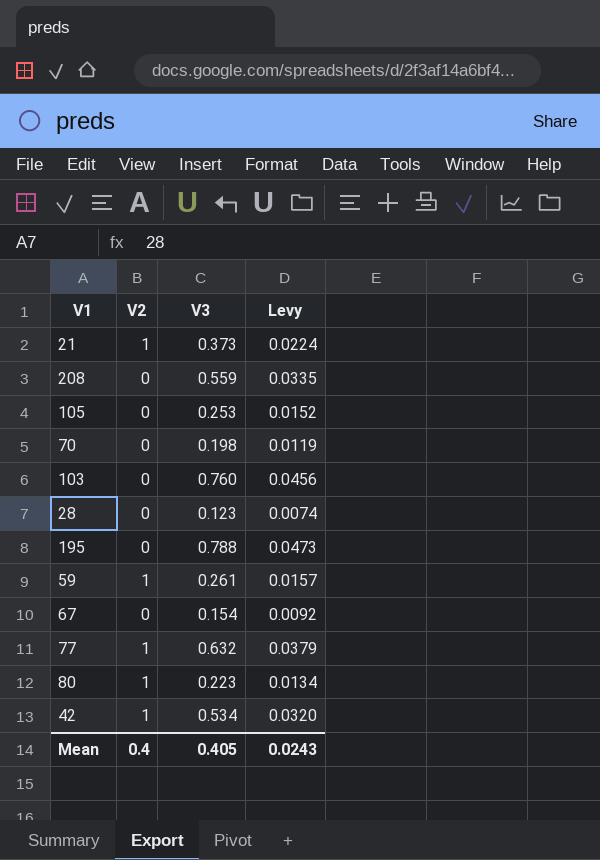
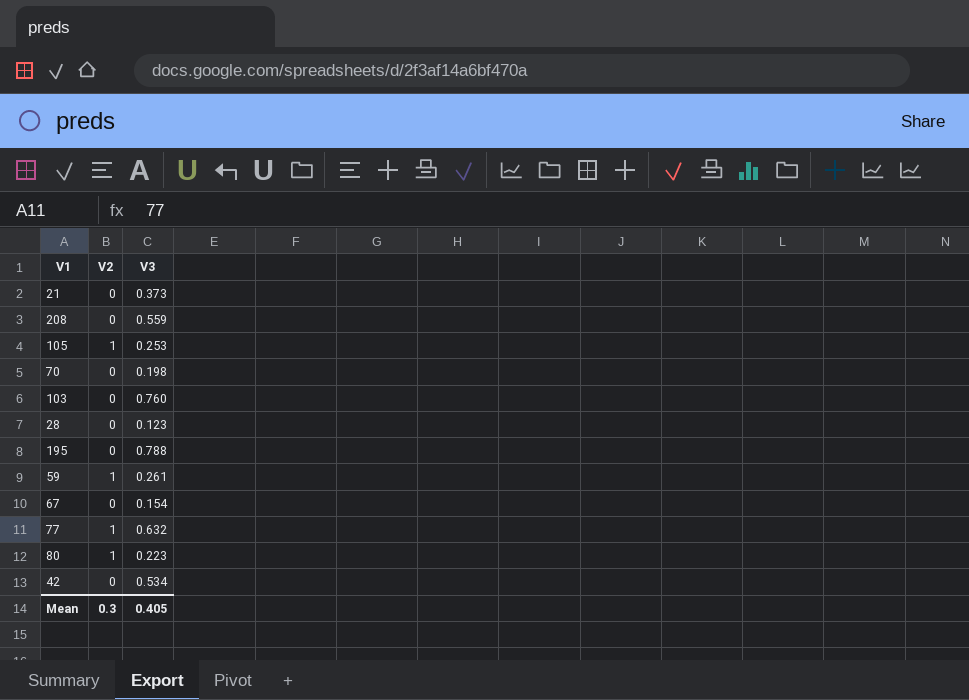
column Levy | formula: [V3] * 0.06 -> none
21 | V2: 1 -> 0
105 | V2: 0 -> 1
42 | V2: 1 -> 0
Mean | V2: 0.4 -> 0.3

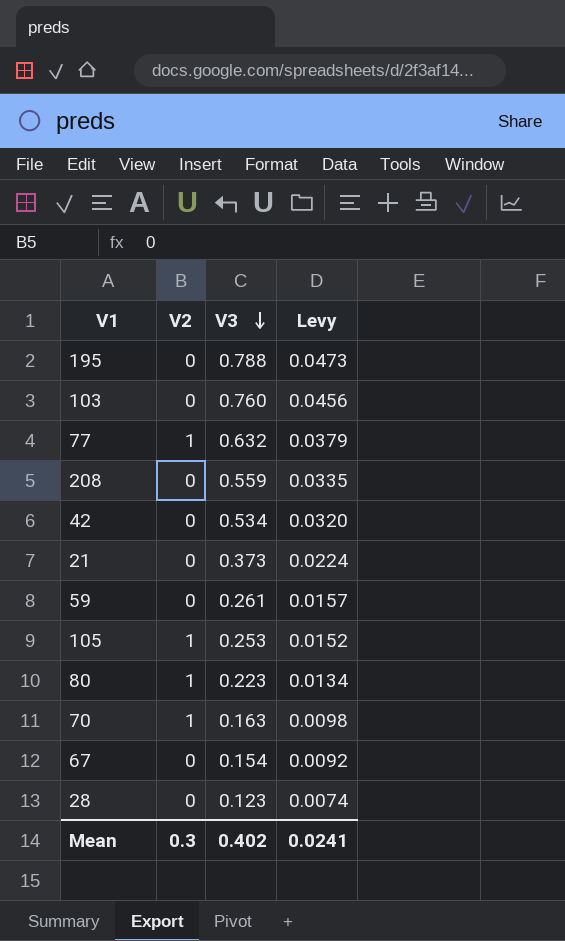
row order: none -> V3 descending
column Levy | formula: none -> [V3] * 0.06
59 | V2: 1 -> 0
70 | V2: 0 -> 1
70 | V3: 0.198 -> 0.163
Mean | V3: 0.405 -> 0.402

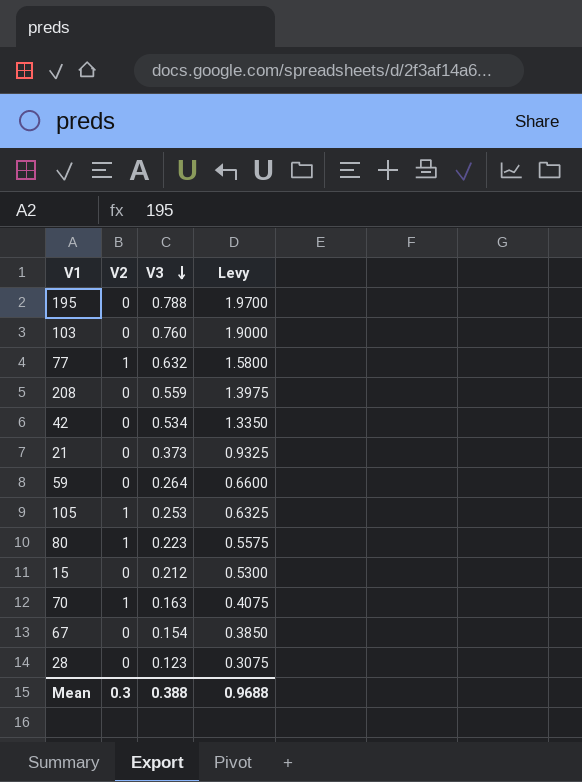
column Levy | formula: [V3] * 0.06 -> [V3] * 2.5
59 | V3: 0.261 -> 0.264
row 15: none -> 0 | 0.212 | 0.5300
Mean | V3: 0.402 -> 0.388
Mean | Levy: 0.0241 -> 0.9688

